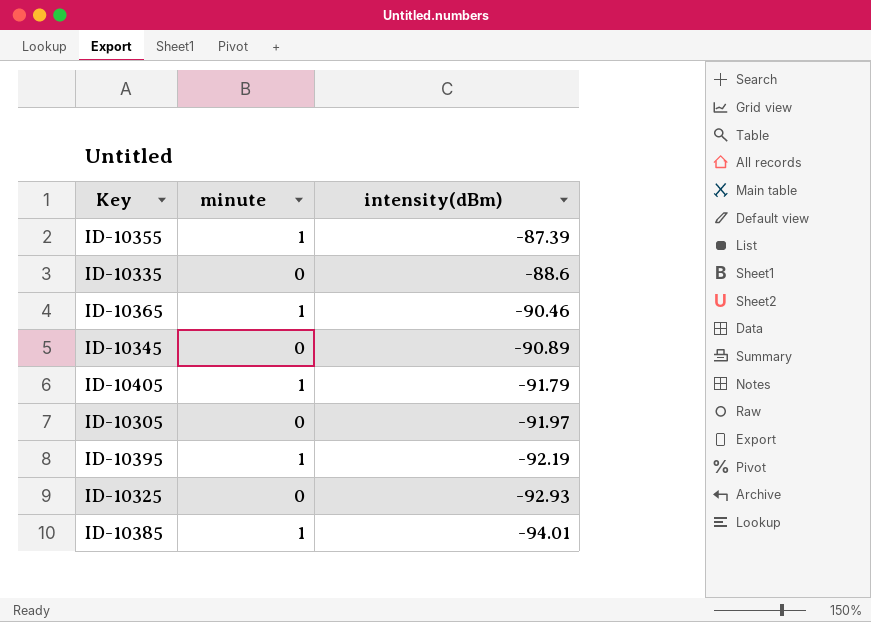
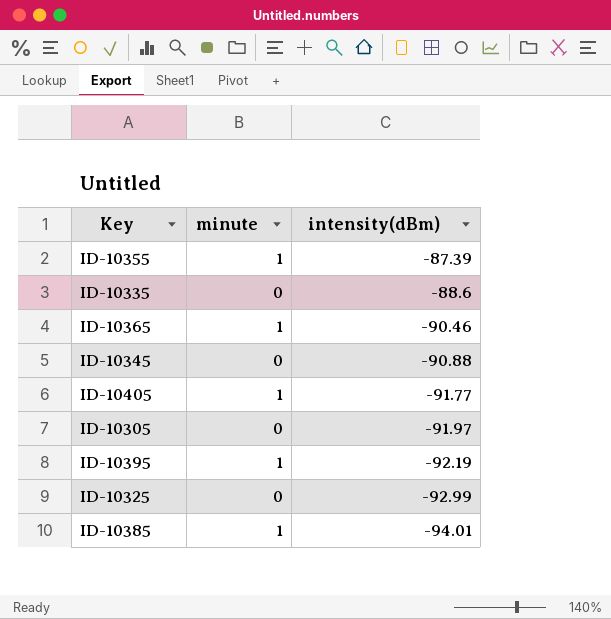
ID-10345 | intensity(dBm): -90.89 -> -90.88
ID-10405 | intensity(dBm): -91.79 -> -91.77
ID-10325 | intensity(dBm): -92.93 -> -92.99

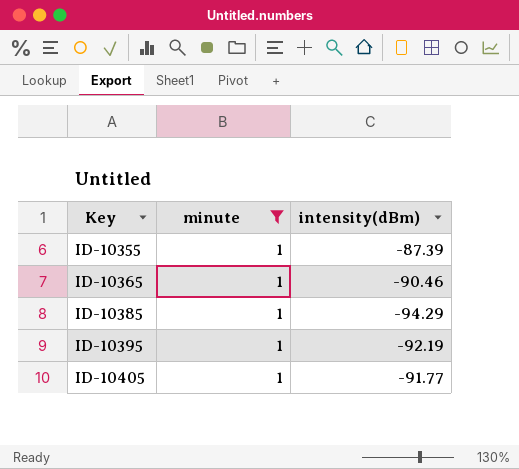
filter: none -> minute = 1
row order: intensity(dBm) descending -> Key ascending
ID-10385 | intensity(dBm): -94.01 -> -94.29

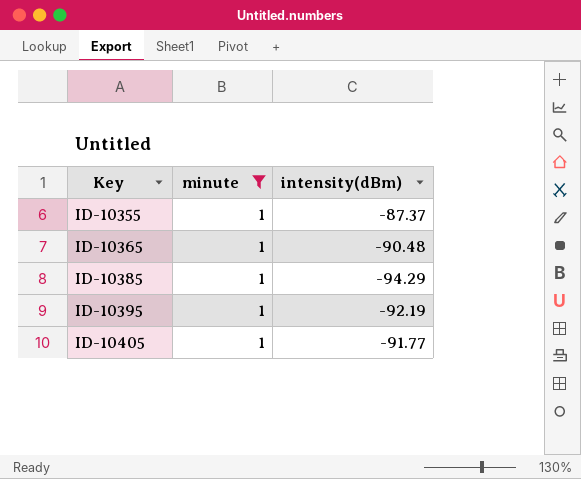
ID-10355 | intensity(dBm): -87.39 -> -87.37
ID-10365 | intensity(dBm): -90.46 -> -90.48

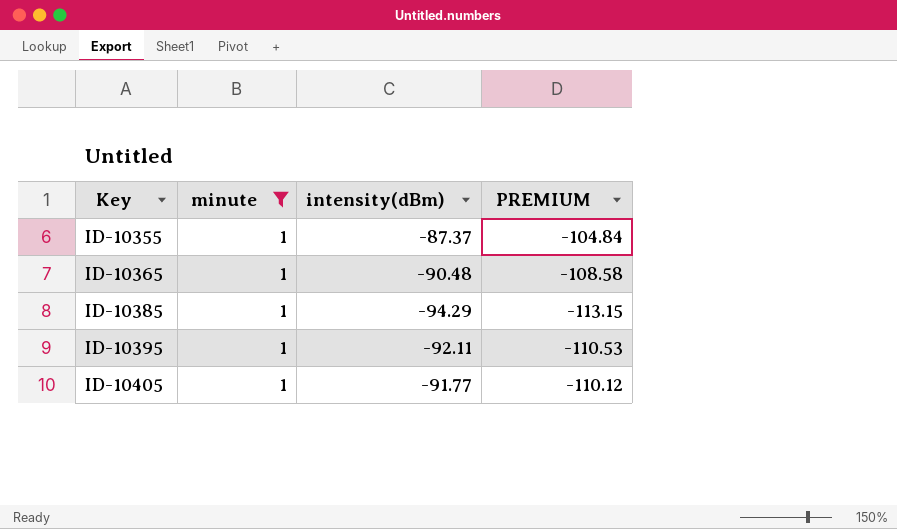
column PREMIUM | formula: none -> [intensity(dBm)] * 1.2
ID-10395 | intensity(dBm): -92.19 -> -92.11

